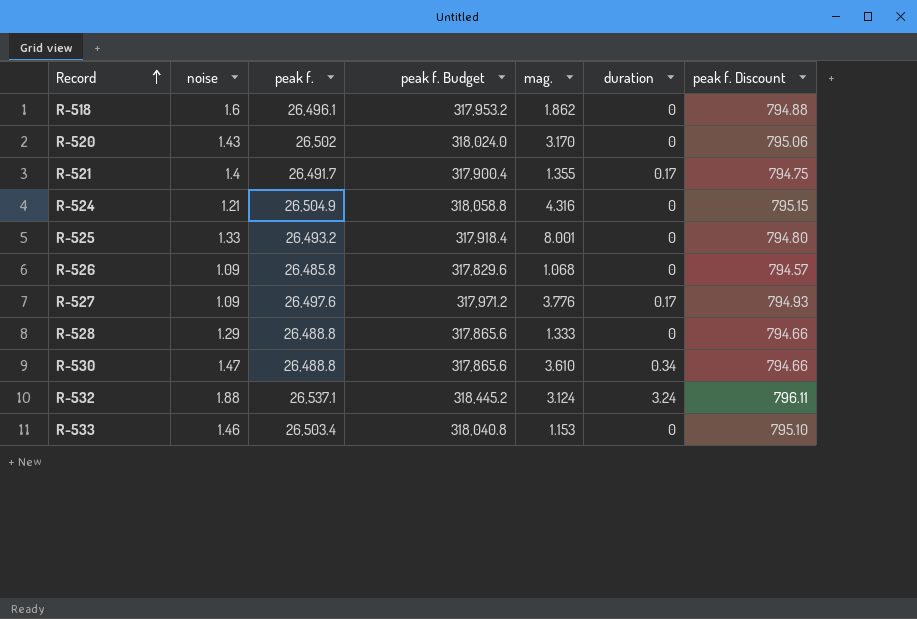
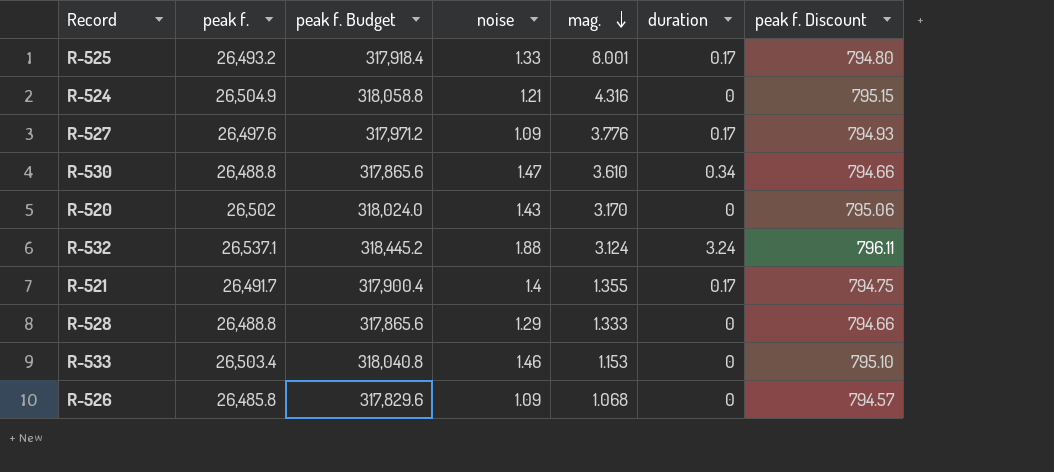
row order: Record ascending -> mag. descending
column noise | position: 2 -> 4
row R-518: 1.6 | 26,496.1 | 317,953.2 | 1.862 | 0 | 794.88 -> none
R-525 | duration: 0 -> 0.17

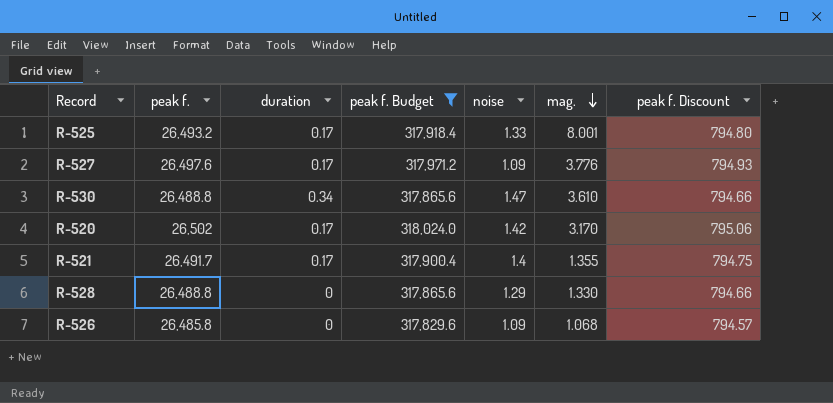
filter: none -> peak f. Budget <= 318,024.0
column duration | position: 6 -> 3
R-520 | duration: 0 -> 0.17
R-520 | noise: 1.43 -> 1.42
R-528 | mag.: 1.333 -> 1.330

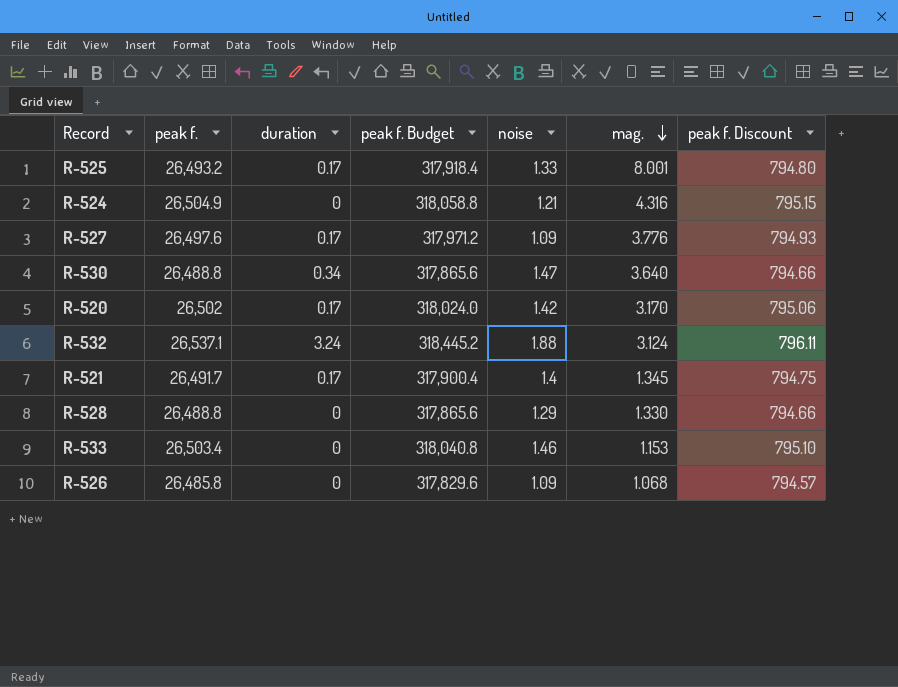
filter: peak f. Budget <= 318,024.0 -> none
R-530 | mag.: 3.610 -> 3.640
R-521 | mag.: 1.355 -> 1.345

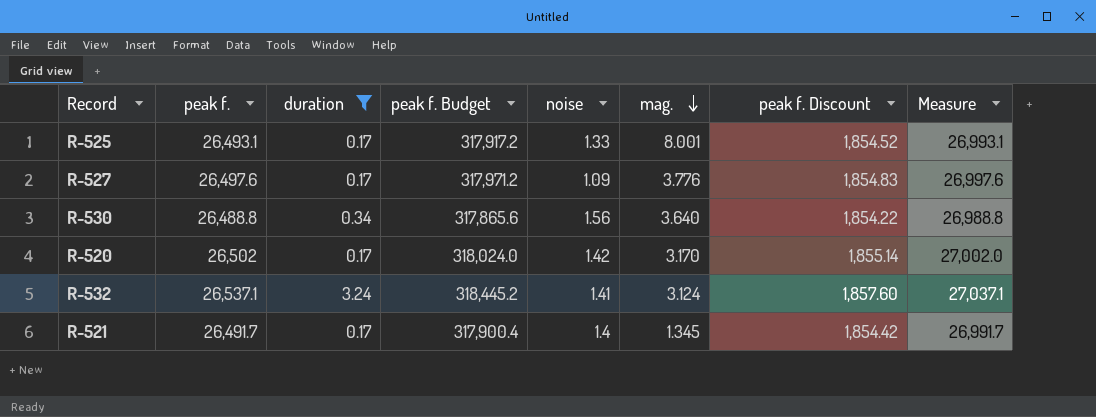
filter: none -> duration != 0
column peak f. Discount | formula: [peak f.] * 0.03 -> [peak f.] * 0.07
column Measure | formula: none -> [peak f.] + 500
R-525 | peak f.: 26,493.2 -> 26,493.1
R-525 | peak f. Budget: 317,918.4 -> 317,917.2
R-530 | noise: 1.47 -> 1.56
R-532 | noise: 1.88 -> 1.41

